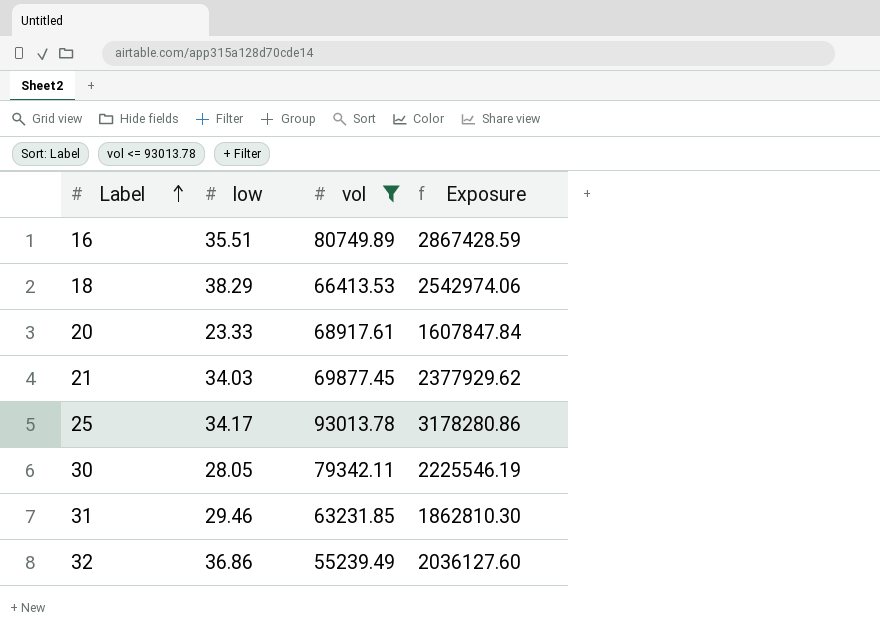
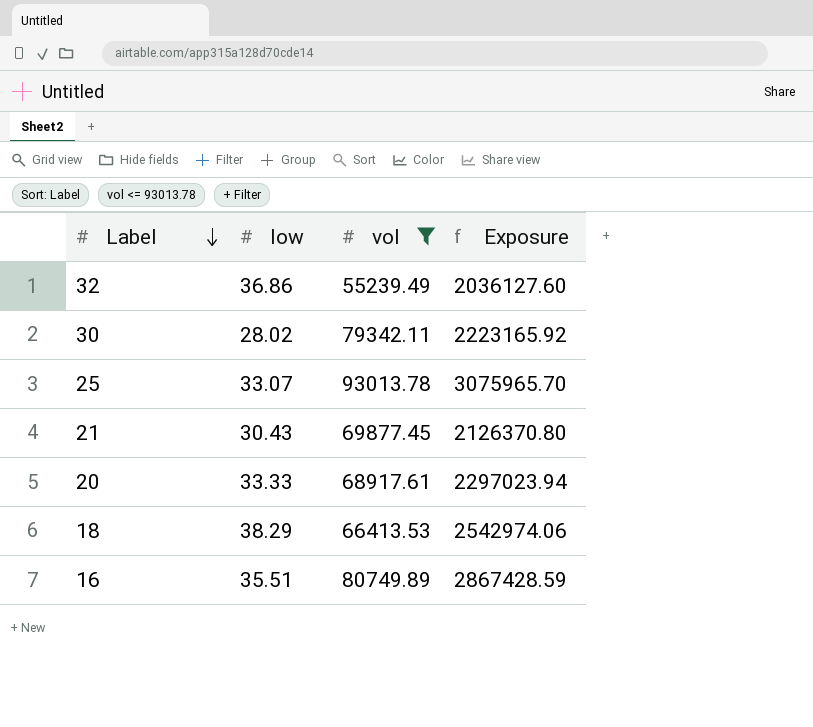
row order: Label ascending -> Label descending
row 31: 29.46 | 63231.85 | 1862810.30 -> none
30 | low: 28.05 -> 28.02
30 | Exposure: 2225546.19 -> 2223165.92
25 | low: 34.17 -> 33.07
25 | Exposure: 3178280.86 -> 3075965.70
21 | low: 34.03 -> 30.43
21 | Exposure: 2377929.62 -> 2126370.80
20 | low: 23.33 -> 33.33
20 | Exposure: 1607847.84 -> 2297023.94

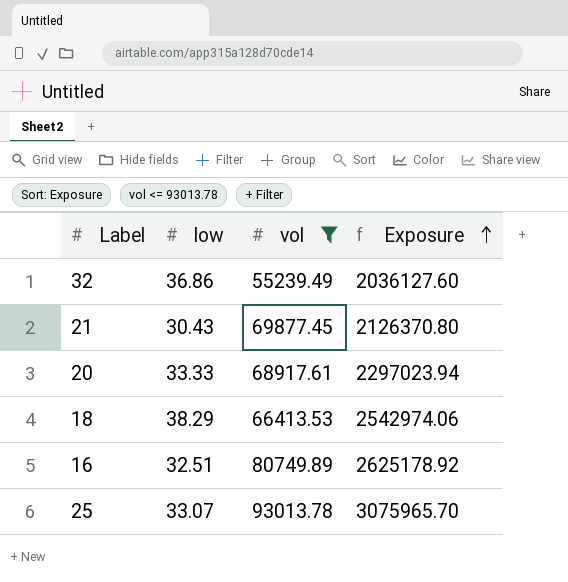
row order: Label descending -> Exposure ascending
row 30: 28.02 | 79342.11 | 2223165.92 -> none
16 | low: 35.51 -> 32.51
16 | Exposure: 2867428.59 -> 2625178.92

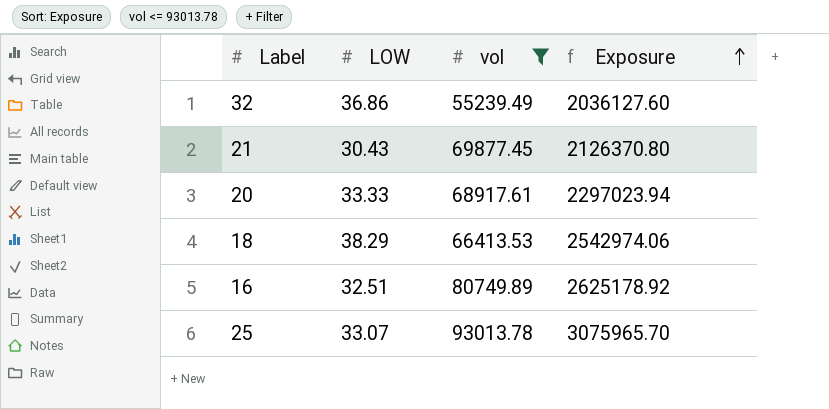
column name: low -> LOW

